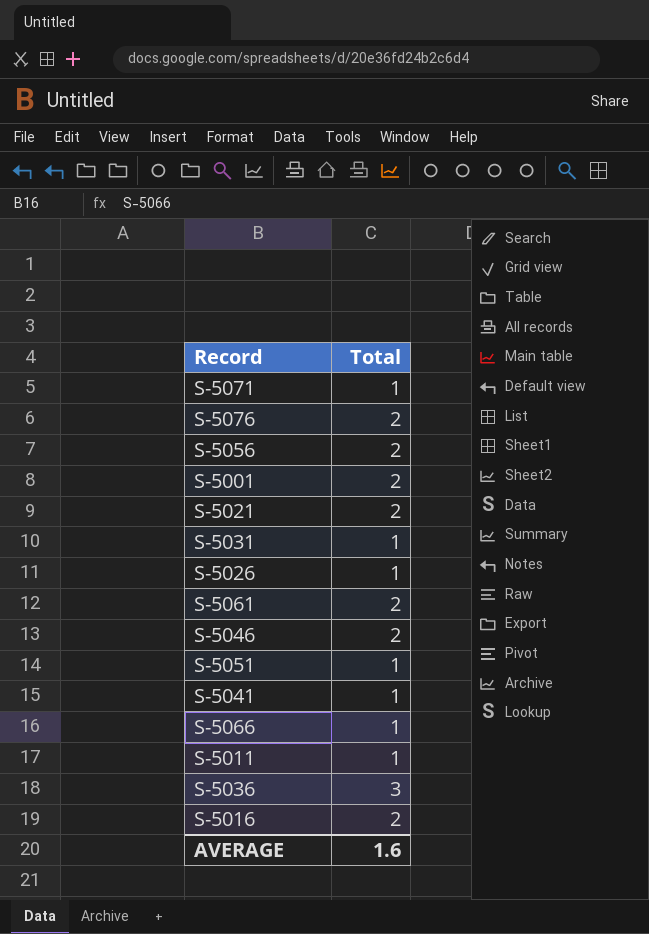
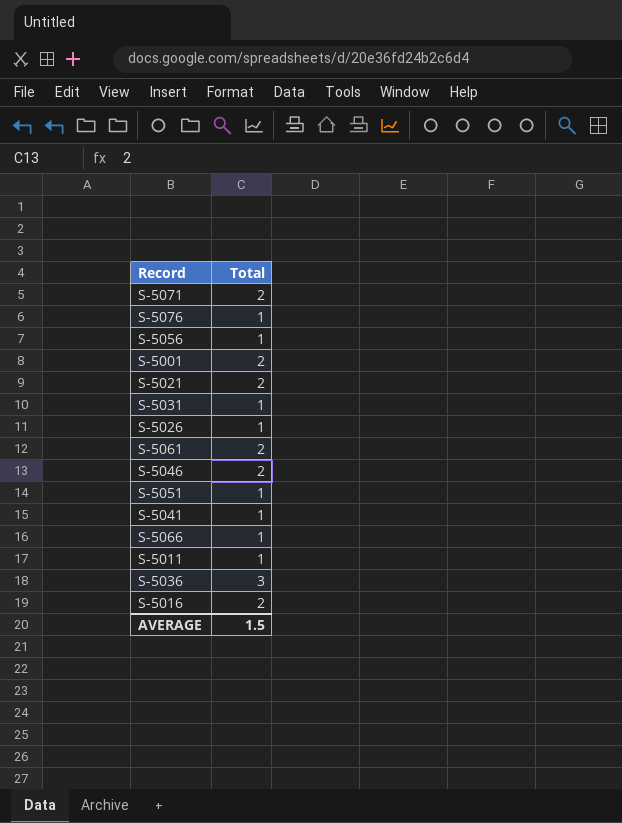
S-5071 | Total: 1 -> 2
S-5076 | Total: 2 -> 1
S-5056 | Total: 2 -> 1
AVERAGE | Total: 1.6 -> 1.5

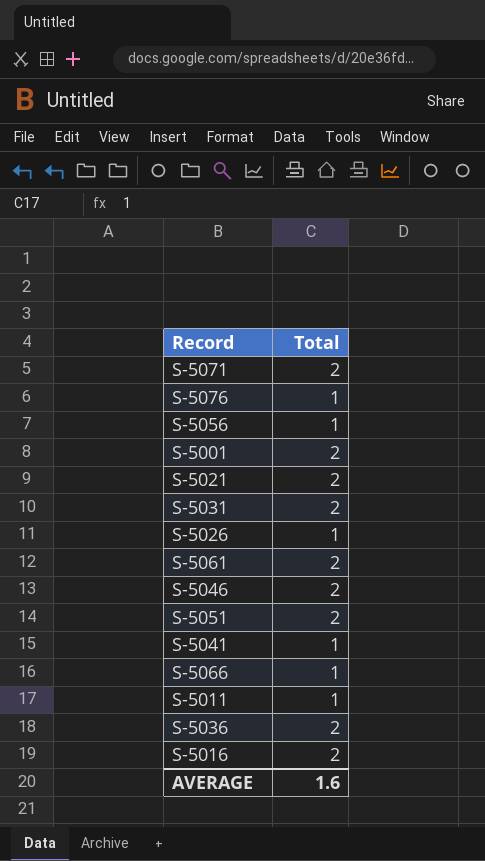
S-5031 | Total: 1 -> 2
S-5051 | Total: 1 -> 2
S-5036 | Total: 3 -> 2
AVERAGE | Total: 1.5 -> 1.6

